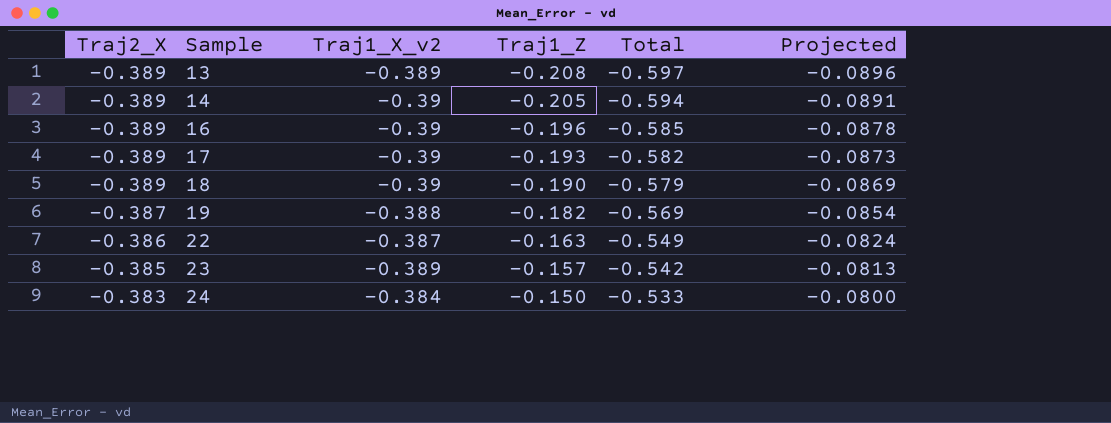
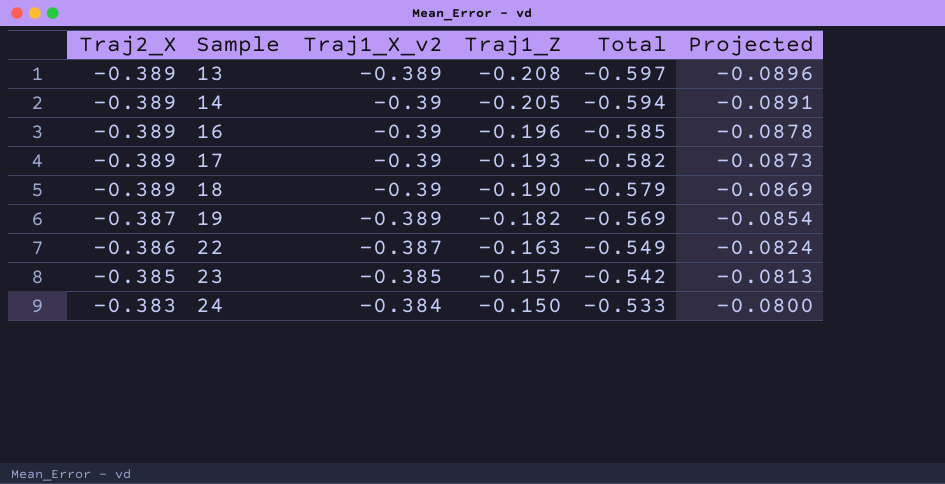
19 | Traj1_X_v2: -0.388 -> -0.389
23 | Traj1_X_v2: -0.389 -> -0.385

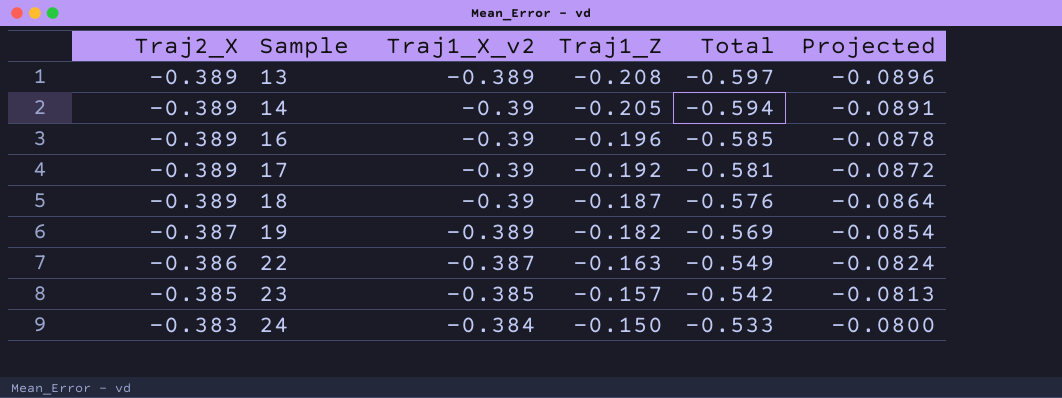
17 | Traj1_Z: -0.193 -> -0.192
17 | Total: -0.582 -> -0.581
17 | Projected: -0.0873 -> -0.0872
18 | Traj1_Z: -0.190 -> -0.187
18 | Total: -0.579 -> -0.576
18 | Projected: -0.0869 -> -0.0864

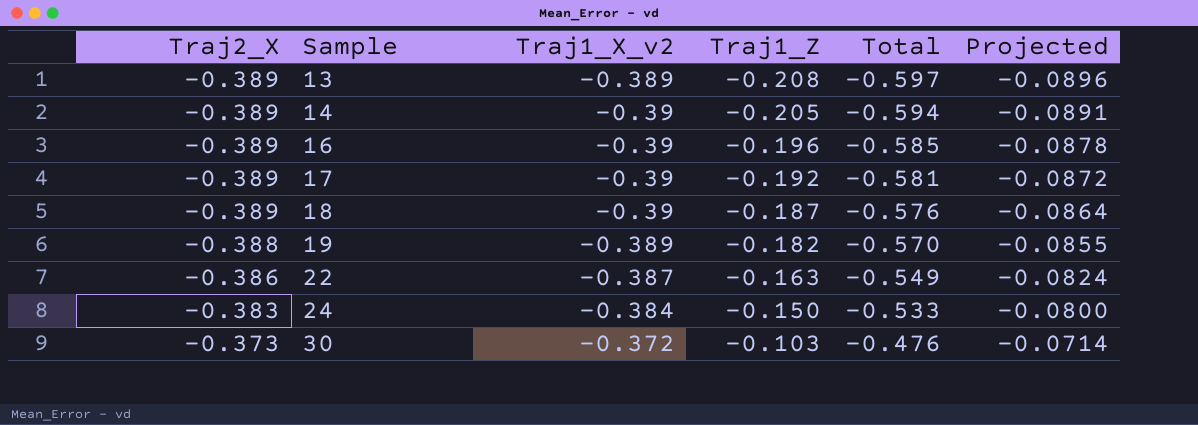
row 23: -0.385 | -0.385 | -0.157 | -0.542 | -0.0813 -> none
19 | Traj2_X: -0.387 -> -0.388
19 | Total: -0.569 -> -0.570
19 | Projected: -0.0854 -> -0.0855
row 30: none -> -0.373 | -0.372 | -0.103 | -0.476 | -0.0714

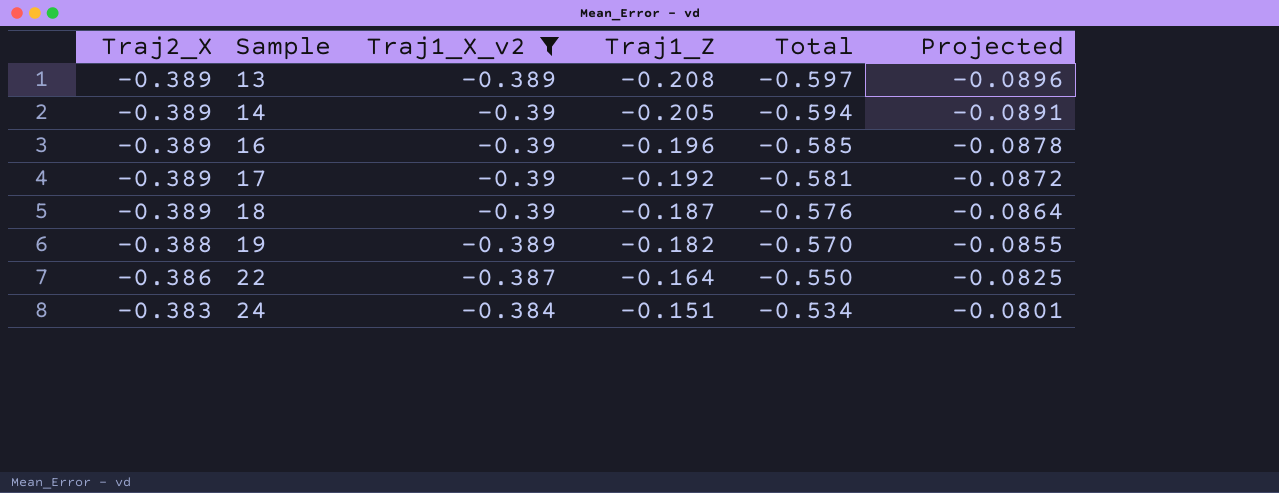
filter: none -> Traj1_X_v2 != -0.372
22 | Traj1_Z: -0.163 -> -0.164
22 | Total: -0.549 -> -0.550
22 | Projected: -0.0824 -> -0.0825
24 | Traj1_Z: -0.150 -> -0.151
24 | Total: -0.533 -> -0.534
24 | Projected: -0.0800 -> -0.0801

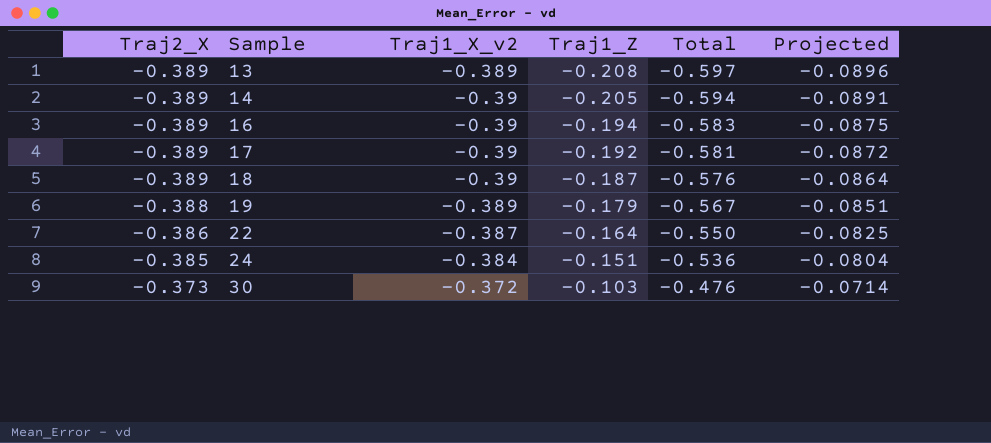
filter: Traj1_X_v2 != -0.372 -> none
16 | Traj1_Z: -0.196 -> -0.194
16 | Total: -0.585 -> -0.583
16 | Projected: -0.0878 -> -0.0875
19 | Traj1_Z: -0.182 -> -0.179
19 | Total: -0.570 -> -0.567
19 | Projected: -0.0855 -> -0.0851
24 | Traj2_X: -0.383 -> -0.385
24 | Total: -0.534 -> -0.536
24 | Projected: -0.0801 -> -0.0804

